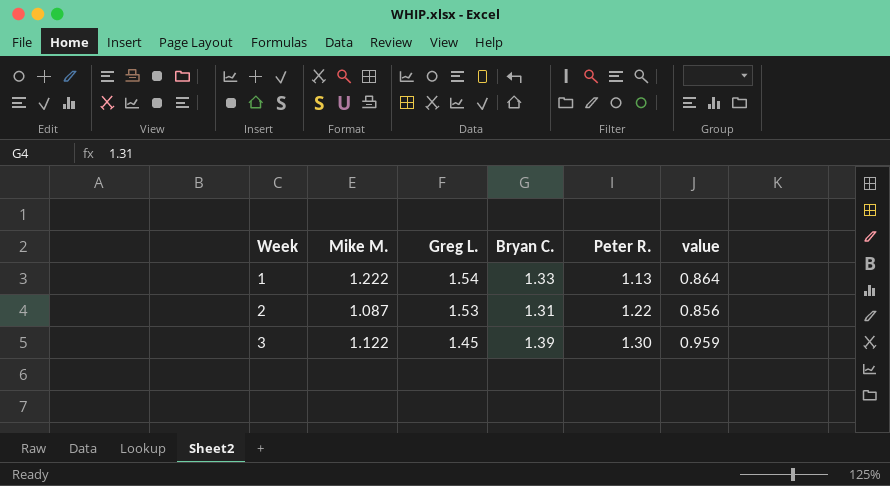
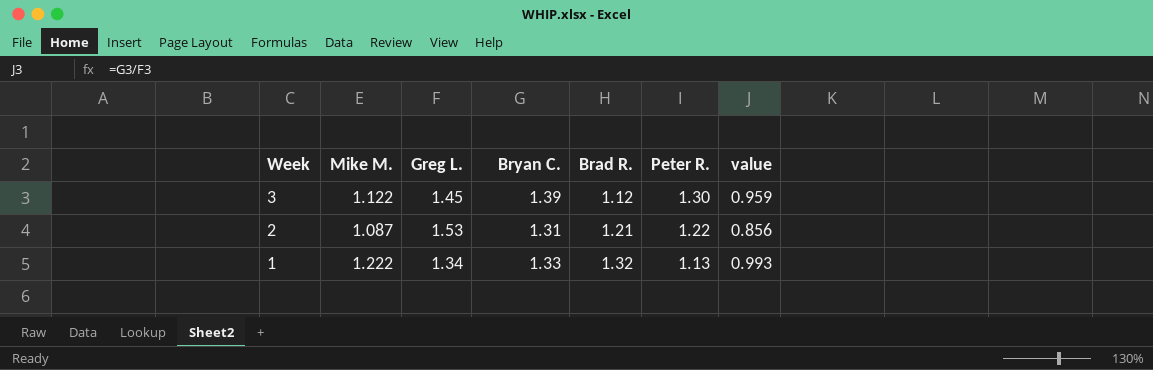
row order: Week ascending -> Week descending
column Brad R. | position: none -> 5
1 | Greg L.: 1.54 -> 1.34
1 | value: 0.864 -> 0.993

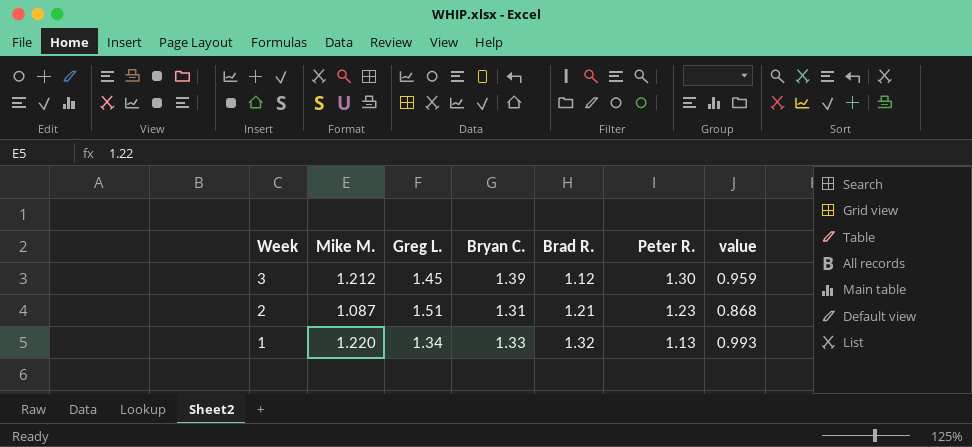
3 | Mike M.: 1.122 -> 1.212
2 | Greg L.: 1.53 -> 1.51
2 | Peter R.: 1.22 -> 1.23
2 | value: 0.856 -> 0.868
1 | Mike M.: 1.222 -> 1.220

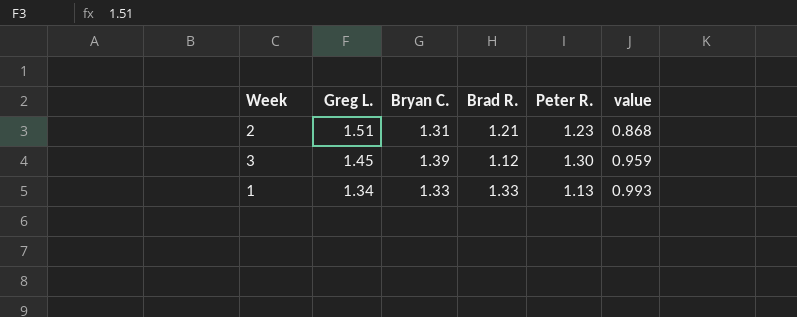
row order: Week descending -> Greg L. descending
column Mike M. | position: 2 -> none
1 | Brad R.: 1.32 -> 1.33

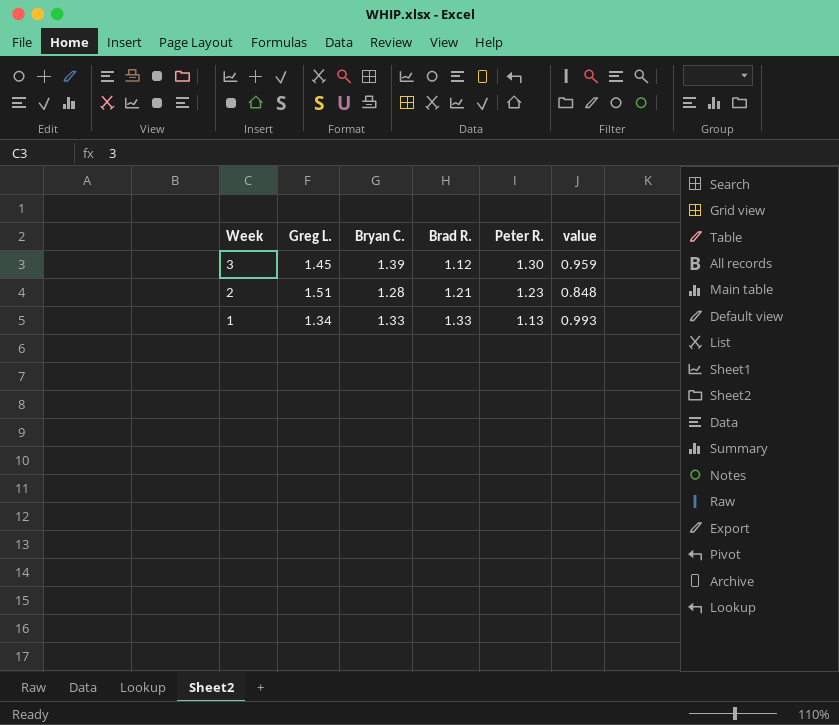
row order: Greg L. descending -> Week descending
2 | Bryan C.: 1.31 -> 1.28
2 | value: 0.868 -> 0.848

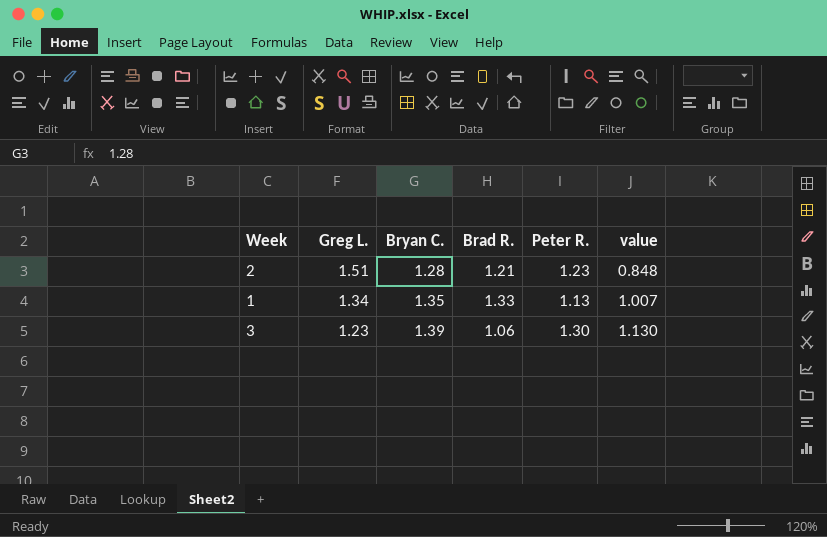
row order: Week descending -> Greg L. descending
1 | Bryan C.: 1.33 -> 1.35
1 | value: 0.993 -> 1.007
3 | Greg L.: 1.45 -> 1.23
3 | Brad R.: 1.12 -> 1.06
3 | value: 0.959 -> 1.130

